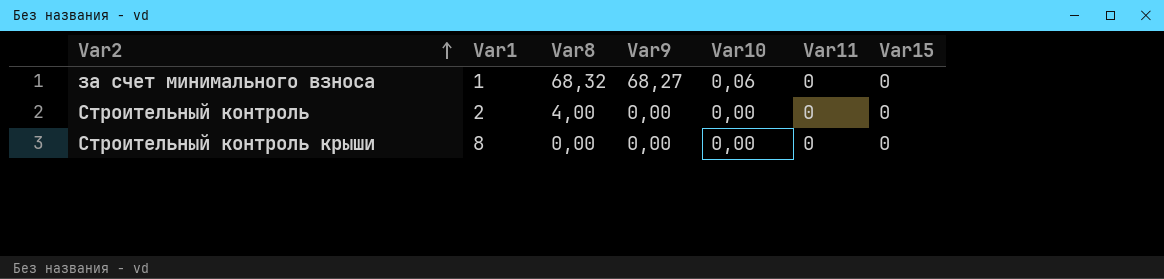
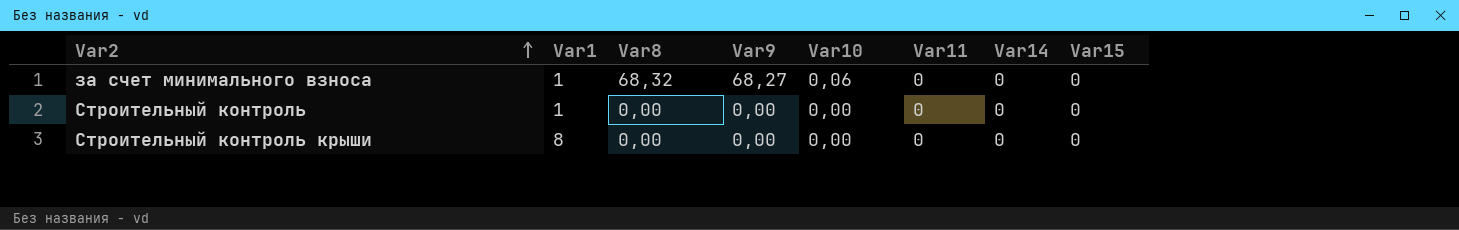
column Var14 | position: none -> 7
Строительный контроль | Var1: 2 -> 1
Строительный контроль | Var8: 4,00 -> 0,00

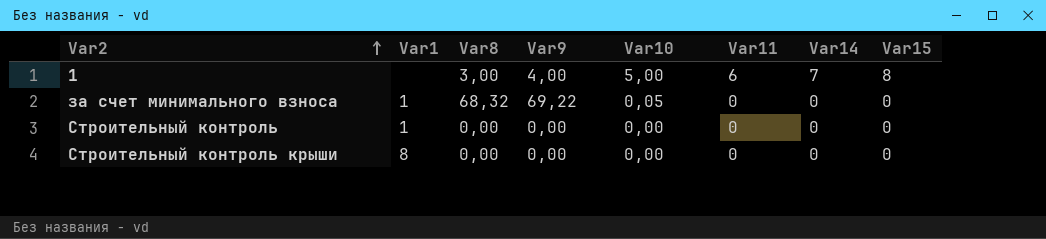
row 1: none -> none | 3,00 | 4,00 | 5,00 | 6 | 7 | 8
за счет минимального взноса | Var9: 68,27 -> 69,22
за счет минимального взноса | Var10: 0,06 -> 0,05

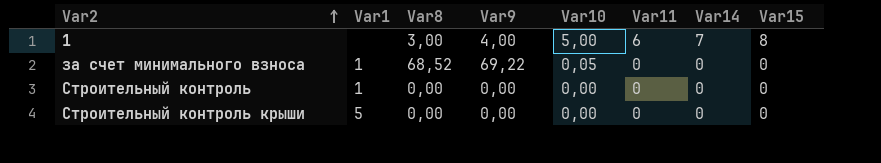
за счет минимального взноса | Var8: 68,32 -> 68,52
Строительный контроль крыши | Var1: 8 -> 5

